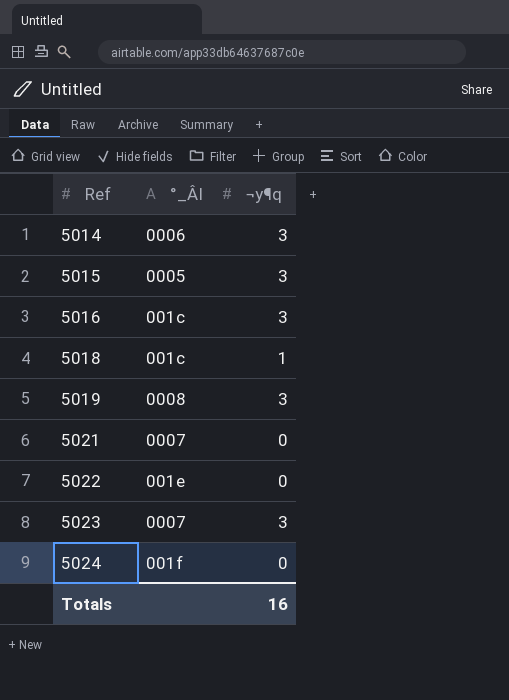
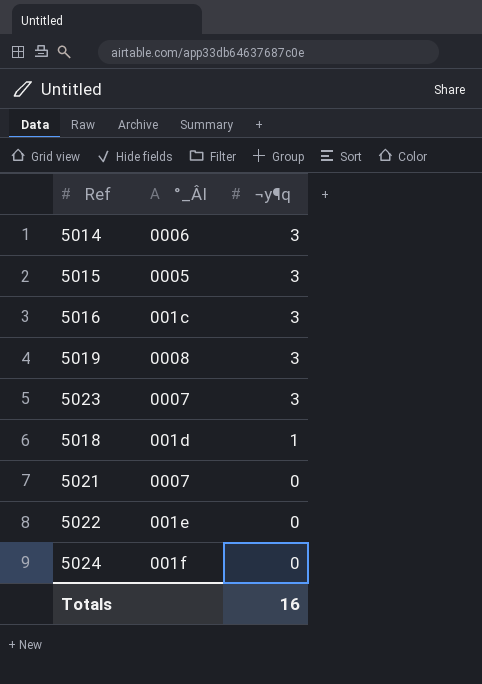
row order: Ref ascending -> ¬y¶q descending
5018 | °_ÂI: 001c -> 001d

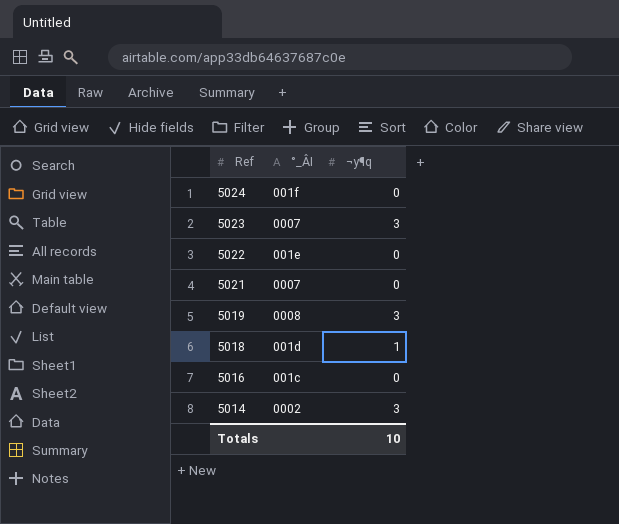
row order: ¬y¶q descending -> Ref descending
row 5015: 0005 | 3 -> none
5016 | ¬y¶q: 3 -> 0
5014 | °_ÂI: 0006 -> 0002
Totals | ¬y¶q: 16 -> 10

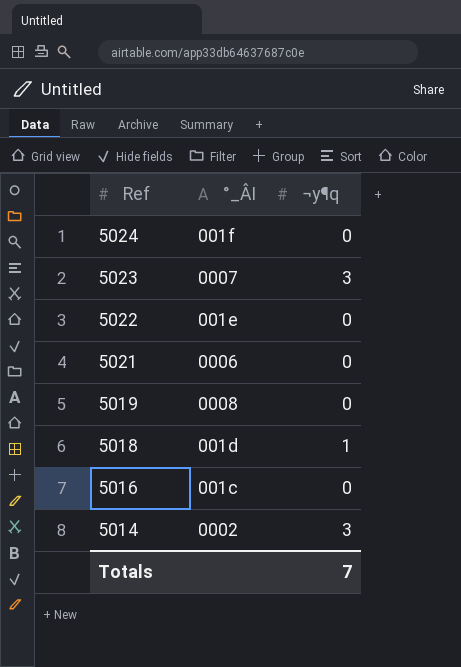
5021 | °_ÂI: 0007 -> 0006
5019 | ¬y¶q: 3 -> 0
Totals | ¬y¶q: 10 -> 7

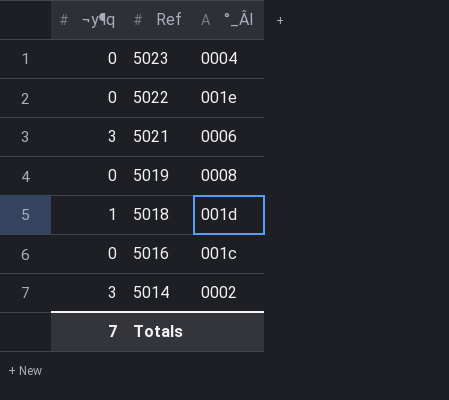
column ¬y¶q | position: 3 -> 1
row 5024: 001f | 0 -> none
5023 | ¬y¶q: 3 -> 0
5023 | °_ÂI: 0007 -> 0004
5021 | ¬y¶q: 0 -> 3

